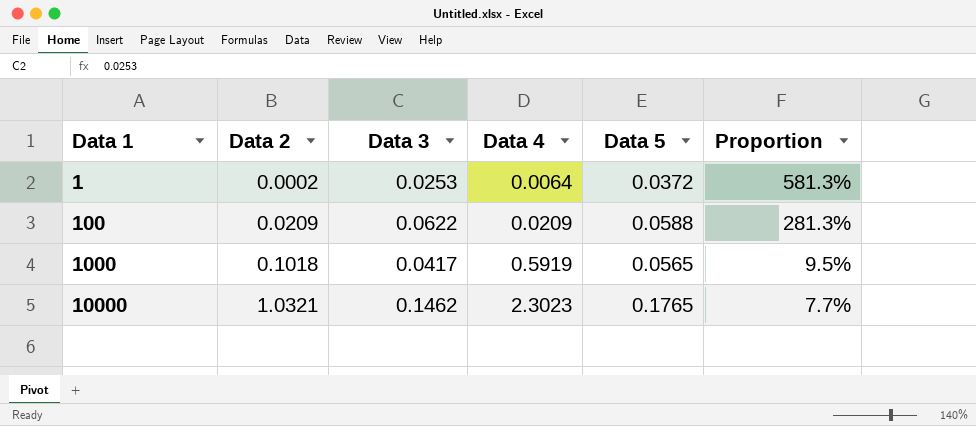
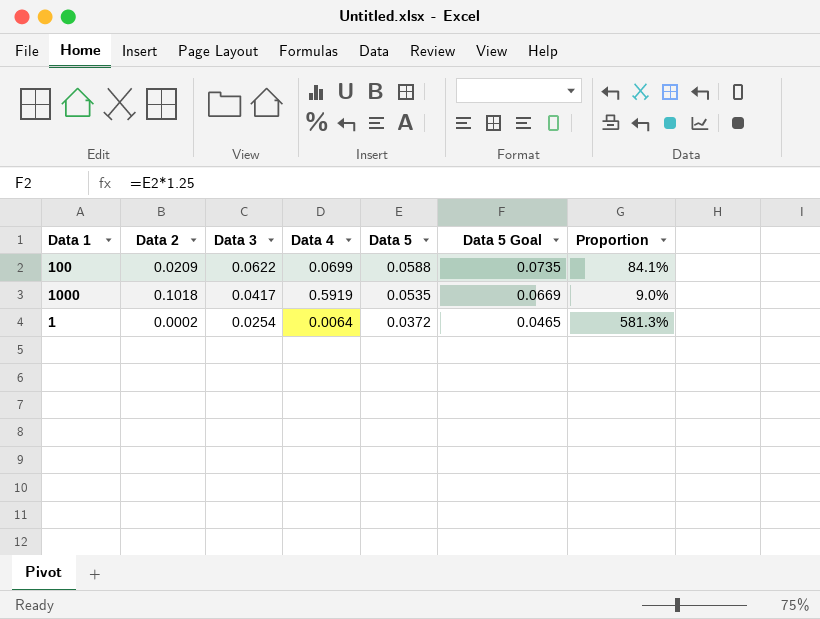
row order: Data 1 ascending -> Data 3 descending
column Data 5 Goal | formula: none -> [Data 5] * 1.25
row 10000: 1.0321 | 0.1462 | 2.3023 | 0.1765 | 7.7% -> none
100 | Data 4: 0.0209 -> 0.0699
100 | Proportion: 281.3% -> 84.1%
1000 | Data 5: 0.0565 -> 0.0535
1000 | Proportion: 9.5% -> 9.0%
1 | Data 3: 0.0253 -> 0.0254

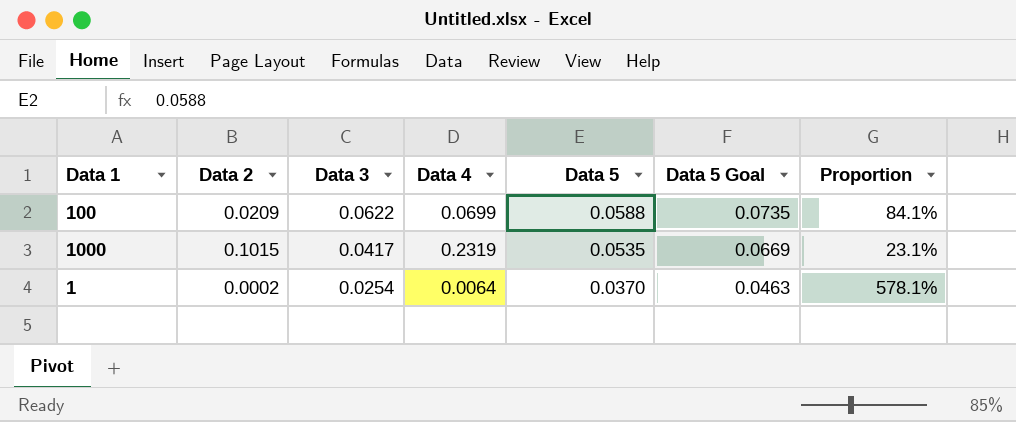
1000 | Data 2: 0.1018 -> 0.1015
1000 | Data 4: 0.5919 -> 0.2319
1000 | Proportion: 9.0% -> 23.1%
1 | Data 5: 0.0372 -> 0.0370
1 | Data 5 Goal: 0.0465 -> 0.0463
1 | Proportion: 581.3% -> 578.1%

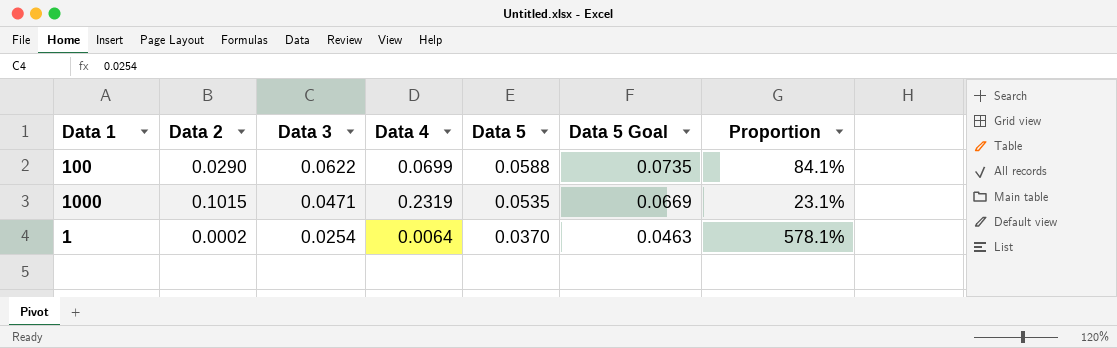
100 | Data 2: 0.0209 -> 0.0290
1000 | Data 3: 0.0417 -> 0.0471

